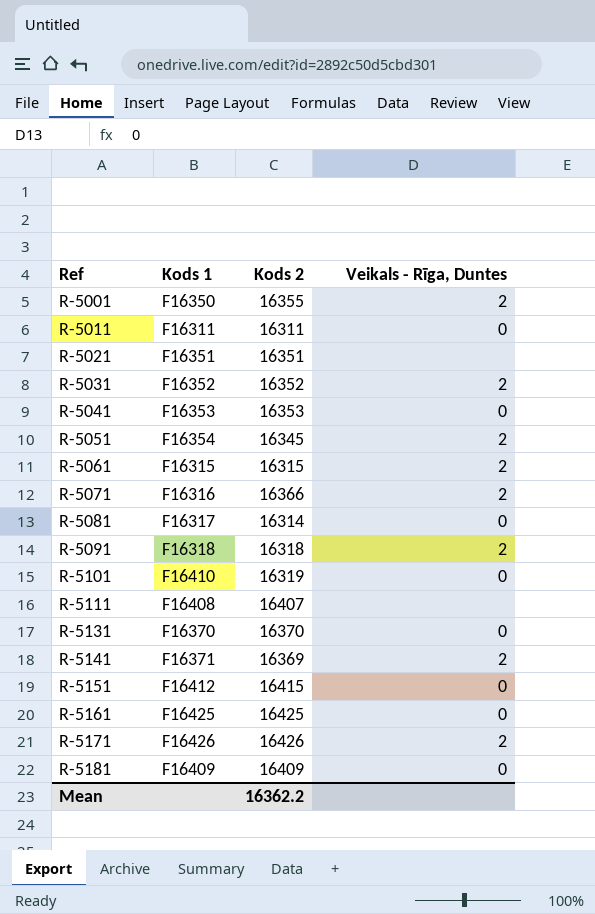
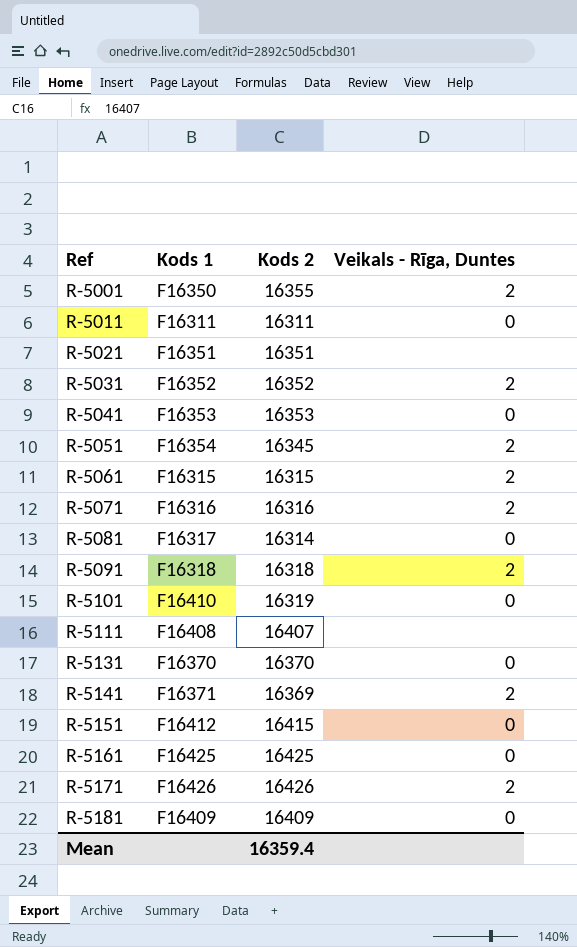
R-5071 | Kods 2: 16366 -> 16316
Mean | Kods 2: 16362.2 -> 16359.4

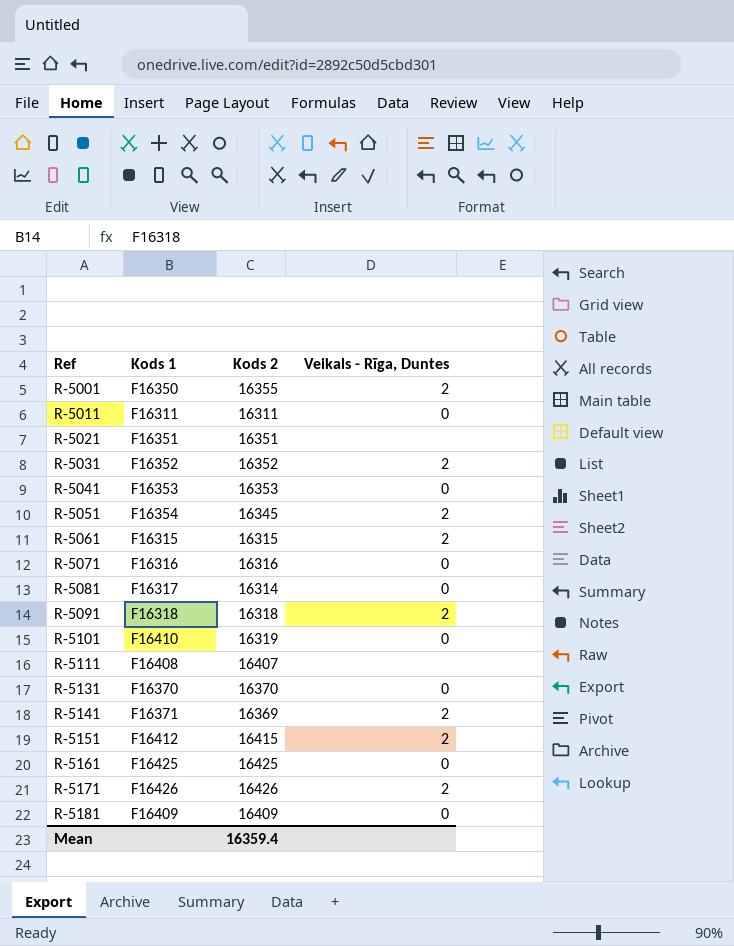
R-5071 | Veikals - Rīga, Duntes: 2 -> 0
R-5151 | Veikals - Rīga, Duntes: 0 -> 2

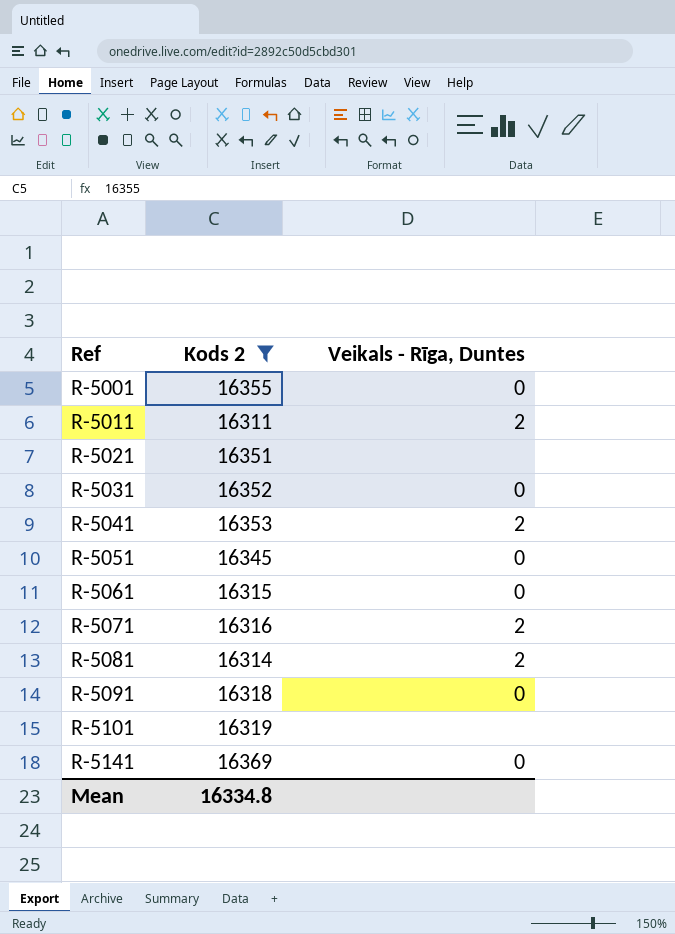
filter: none -> Kods 2 <= 16369
column Kods 1 | position: 2 -> none
R-5001 | Veikals - Rīga, Duntes: 2 -> 0
R-5011 | Veikals - Rīga, Duntes: 0 -> 2
R-5031 | Veikals - Rīga, Duntes: 2 -> 0
R-5041 | Veikals - Rīga, Duntes: 0 -> 2
R-5051 | Veikals - Rīga, Duntes: 2 -> 0
R-5061 | Veikals - Rīga, Duntes: 2 -> 0
R-5071 | Veikals - Rīga, Duntes: 0 -> 2
R-5081 | Veikals - Rīga, Duntes: 0 -> 2
R-5091 | Veikals - Rīga, Duntes: 2 -> 0
R-5101 | Veikals - Rīga, Duntes: 0 -> none
R-5141 | Veikals - Rīga, Duntes: 2 -> 0
Mean | Kods 2: 16359.4 -> 16334.8

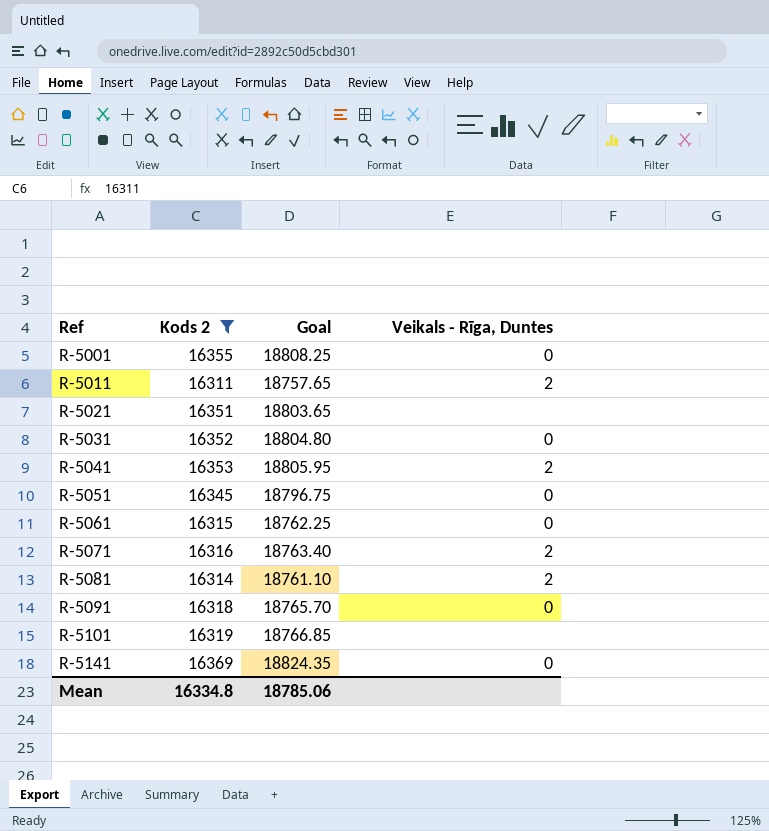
column Goal | formula: none -> [Kods 2] * 1.15

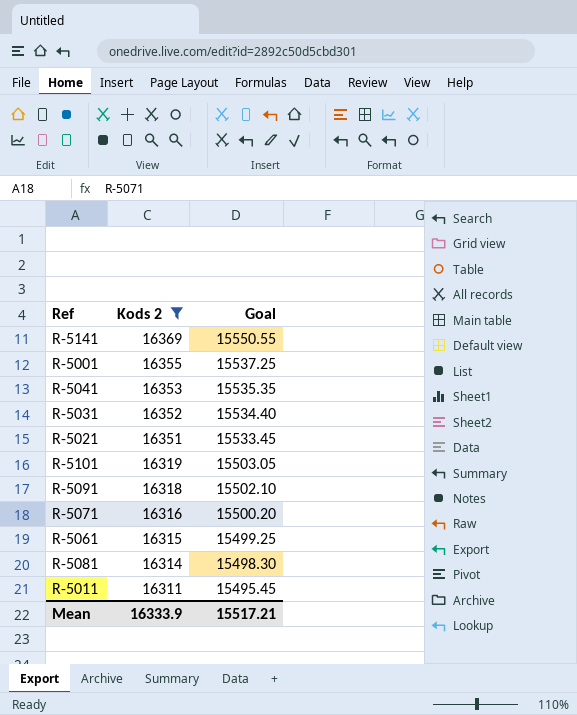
row order: Ref ascending -> Kods 2 descending
column Veikals - Rīga, Duntes | position: 4 -> none
column Goal | formula: [Kods 2] * 1.15 -> [Kods 2] * 0.95
row R-5051: 16345 | 18796.75 | 0 -> none
Mean | Kods 2: 16334.8 -> 16333.9
Mean | Goal: 18785.06 -> 15517.21

